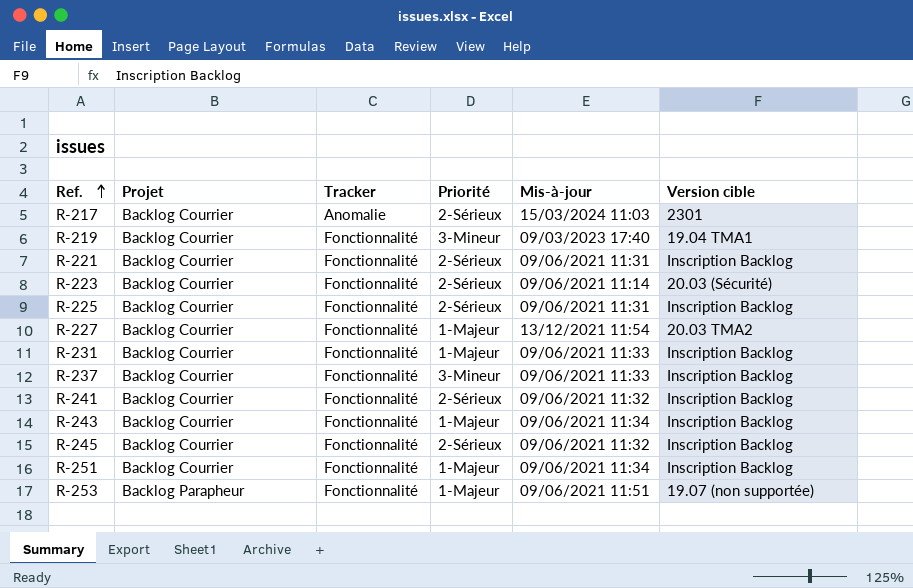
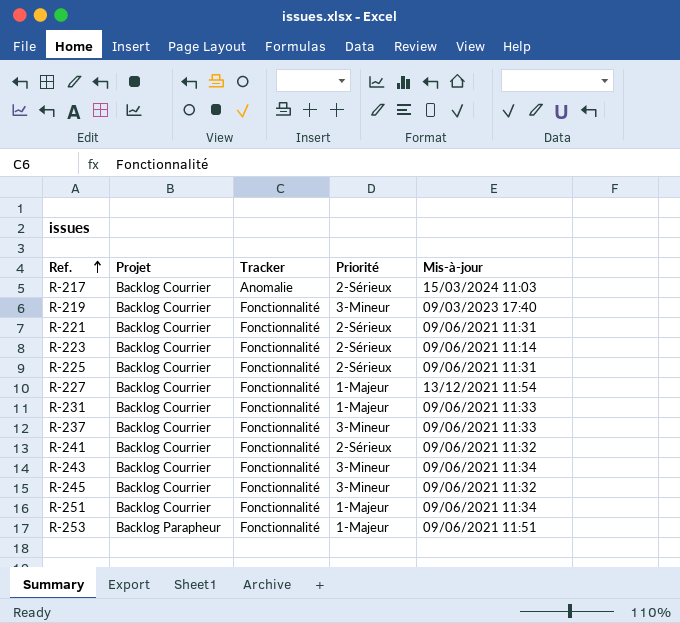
column Version cible | position: 6 -> none
R-243 | Priorité: 1-Majeur -> 3-Mineur
R-245 | Priorité: 2-Sérieux -> 3-Mineur

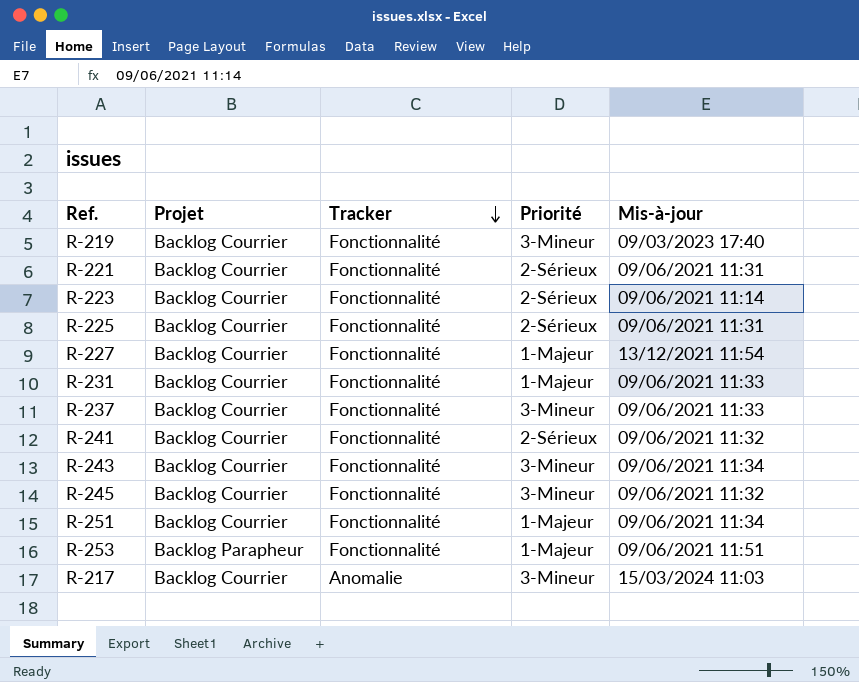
row order: Ref. ascending -> Tracker descending
R-217 | Priorité: 2-Sérieux -> 3-Mineur

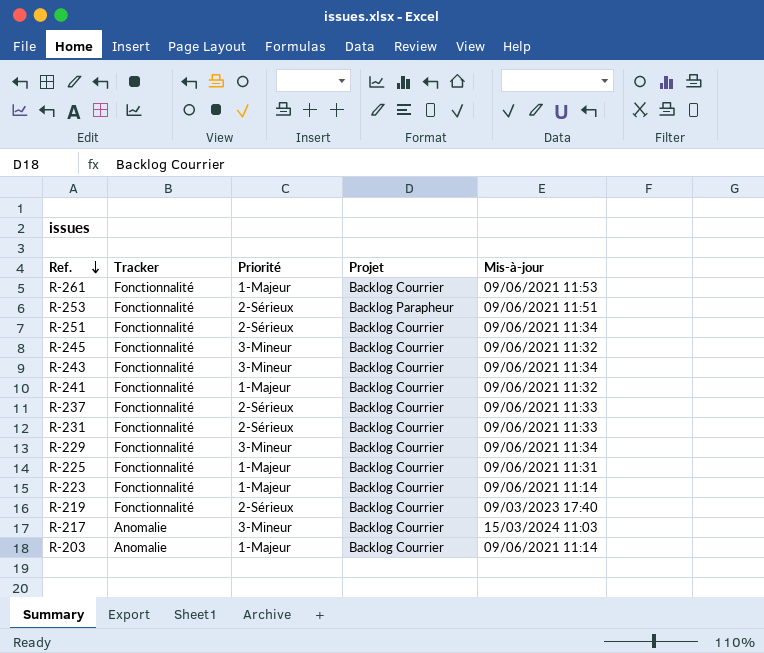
row order: Tracker descending -> Ref. descending
column Projet | position: 2 -> 4
row R-221: Backlog Courrier | Fonctionnalité | 2-Sérieux | 09/06/2021 11:31 -> none
row R-227: Backlog Courrier | Fonctionnalité | 1-Majeur | 13/12/2021 11:54 -> none
row R-261: none -> Fonctionnalité | 1-Majeur | Backlog Courrier | 09/06/2021 11:53
R-253 | Priorité: 1-Majeur -> 2-Sérieux
R-251 | Priorité: 1-Majeur -> 2-Sérieux
R-241 | Priorité: 2-Sérieux -> 1-Majeur
R-237 | Priorité: 3-Mineur -> 2-Sérieux
R-231 | Priorité: 1-Majeur -> 2-Sérieux
row R-229: none -> Fonctionnalité | 3-Mineur | Backlog Courrier | 09/06/2021 11:34
R-225 | Priorité: 2-Sérieux -> 1-Majeur
R-223 | Priorité: 2-Sérieux -> 1-Majeur
R-219 | Priorité: 3-Mineur -> 2-Sérieux
row R-203: none -> Anomalie | 1-Majeur | Backlog Courrier | 09/06/2021 11:14

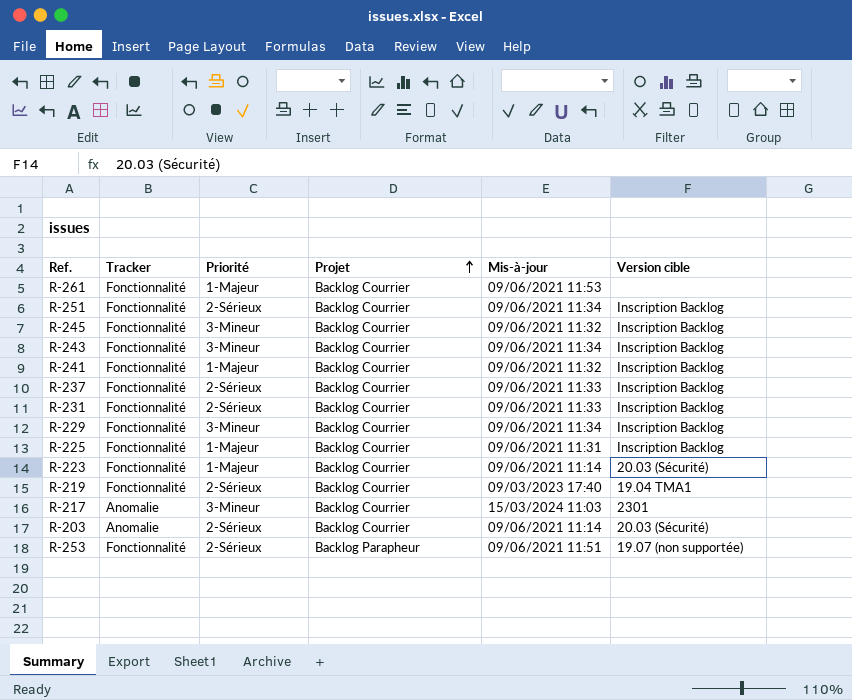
row order: Ref. descending -> Projet ascending
column Version cible | position: none -> 6
R-203 | Priorité: 1-Majeur -> 2-Sérieux

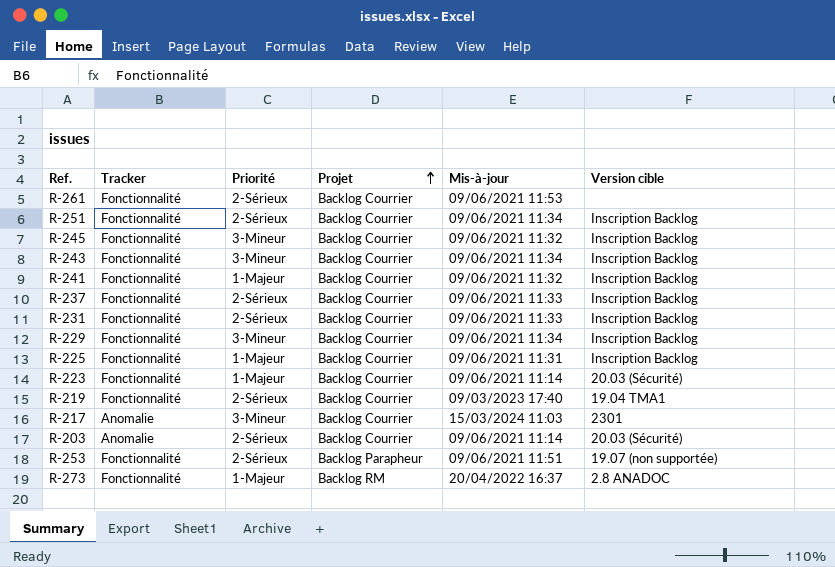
R-261 | Priorité: 1-Majeur -> 2-Sérieux
row R-273: none -> Fonctionnalité | 1-Majeur | Backlog RM | 20/04/2022 16:37 | 2.8 ANADOC

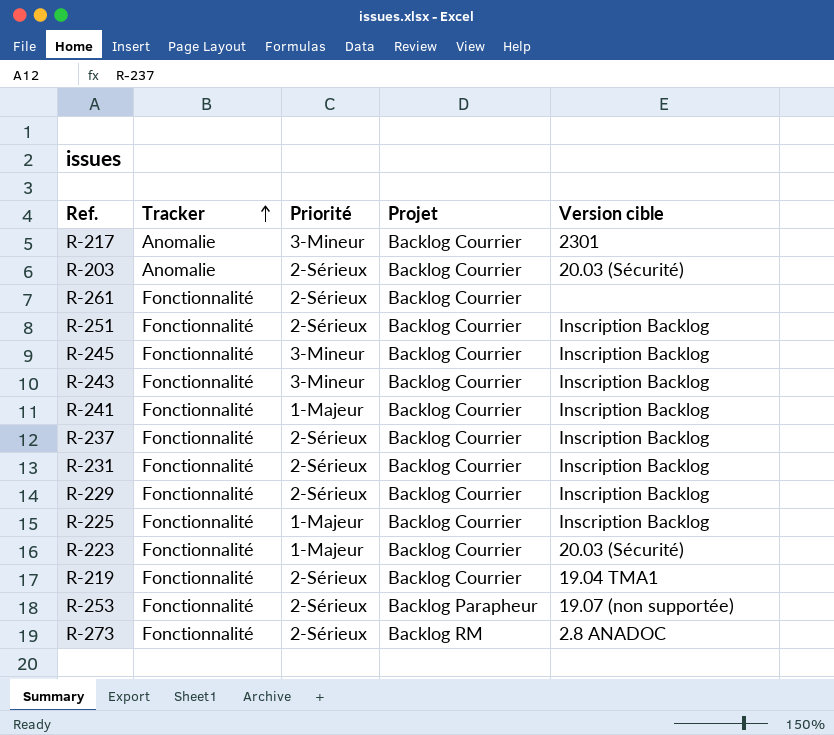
row order: Projet ascending -> Tracker ascending
column Mis-à-jour | position: 5 -> none
R-229 | Priorité: 3-Mineur -> 2-Sérieux
R-273 | Priorité: 1-Majeur -> 2-Sérieux

